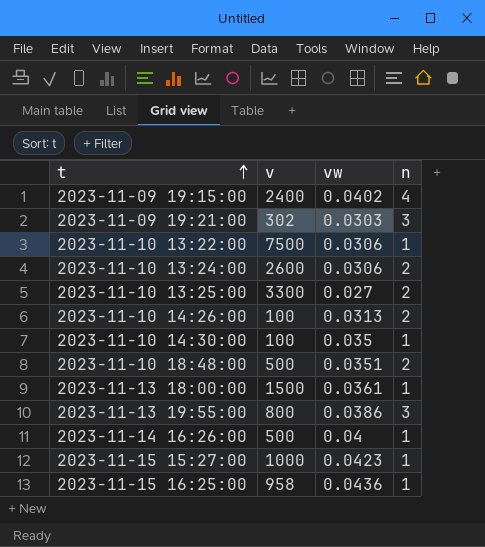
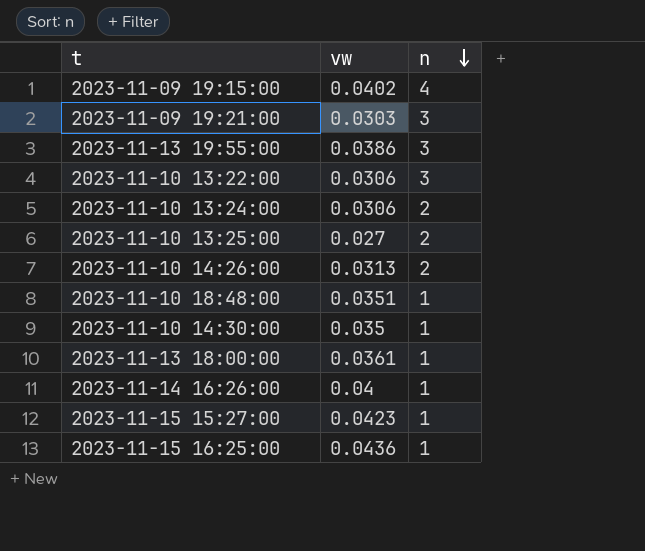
row order: t ascending -> n descending
column v | position: 2 -> none
2023-11-10 13:22:00 | n: 1 -> 3
2023-11-10 18:48:00 | n: 2 -> 1

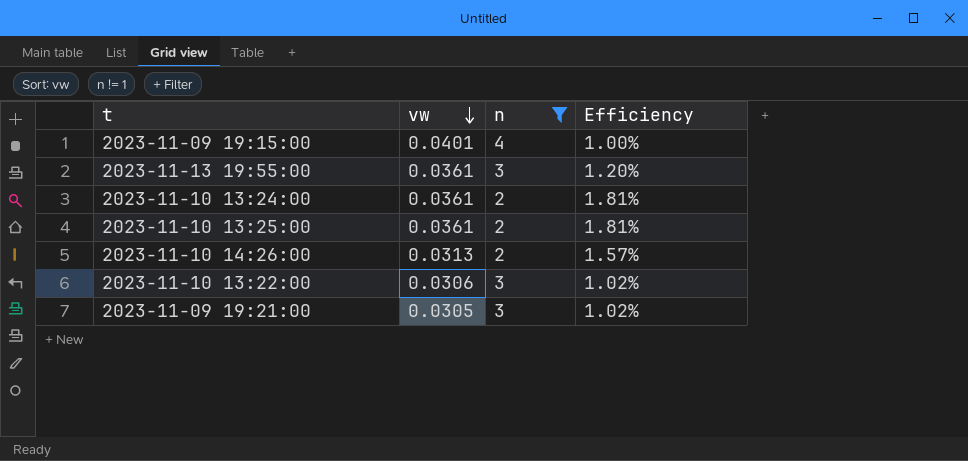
filter: none -> n != 1
row order: n descending -> vw descending
column Efficiency | formula: none -> [vw] / [n]
2023-11-09 19:15:00 | vw: 0.0402 -> 0.0401
2023-11-13 19:55:00 | vw: 0.0386 -> 0.0361
2023-11-10 13:24:00 | vw: 0.0306 -> 0.0361
2023-11-10 13:25:00 | vw: 0.027 -> 0.0361
2023-11-09 19:21:00 | vw: 0.0303 -> 0.0305

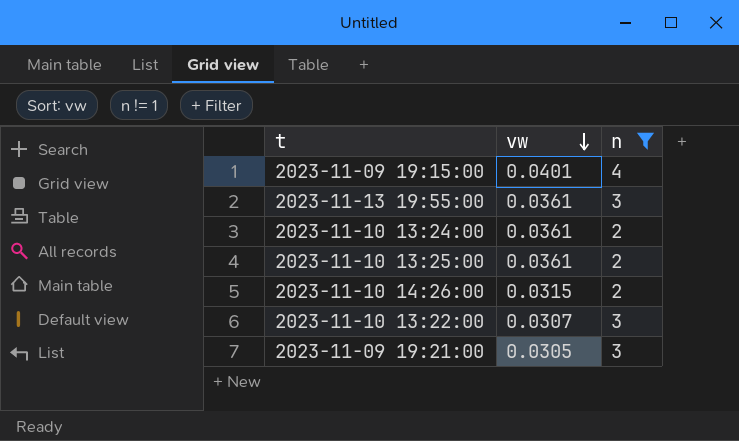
column Efficiency | formula: [vw] / [n] -> none
2023-11-10 14:26:00 | vw: 0.0313 -> 0.0315
2023-11-10 13:22:00 | vw: 0.0306 -> 0.0307

